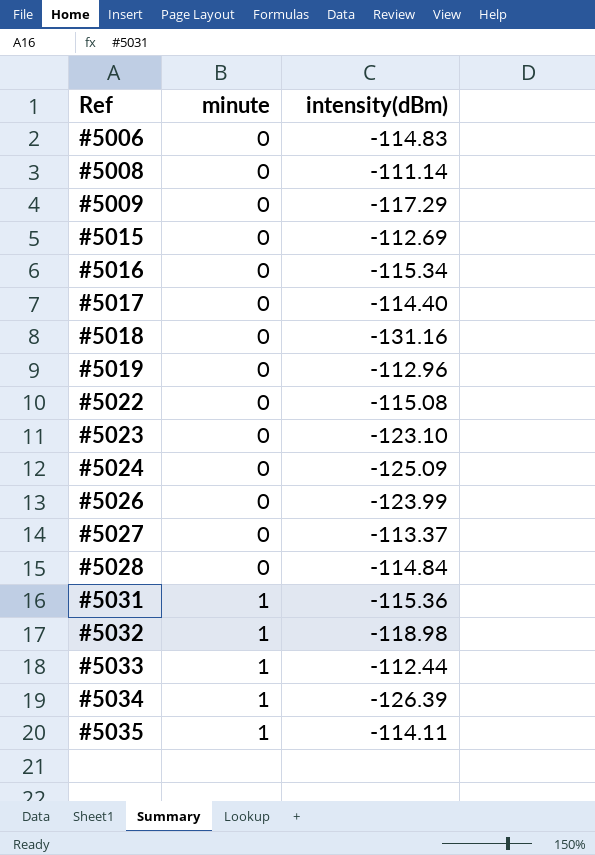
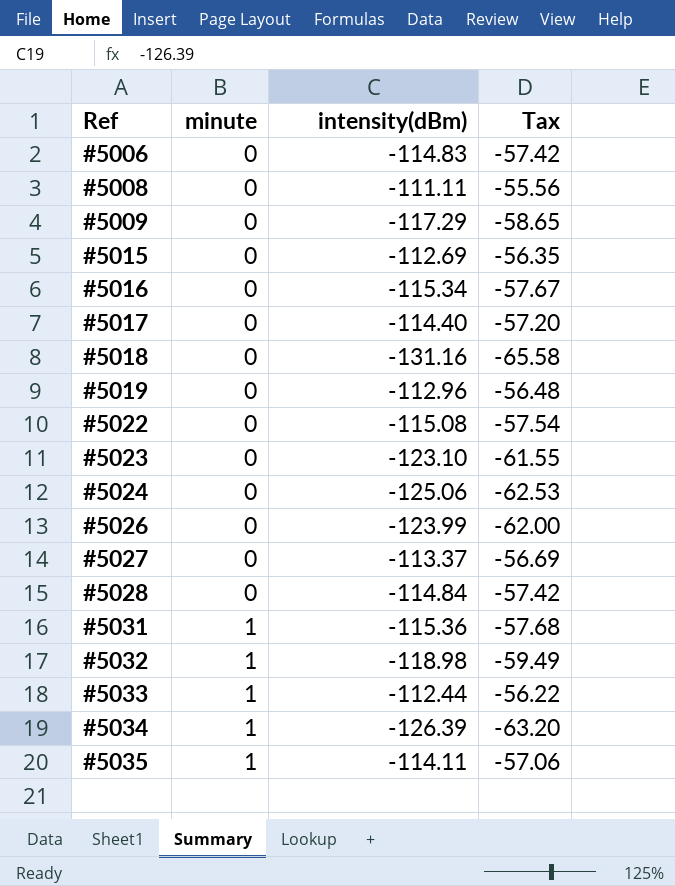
column Tax | formula: none -> [intensity(dBm)] * 0.5
#5008 | intensity(dBm): -111.14 -> -111.11
#5024 | intensity(dBm): -125.09 -> -125.06

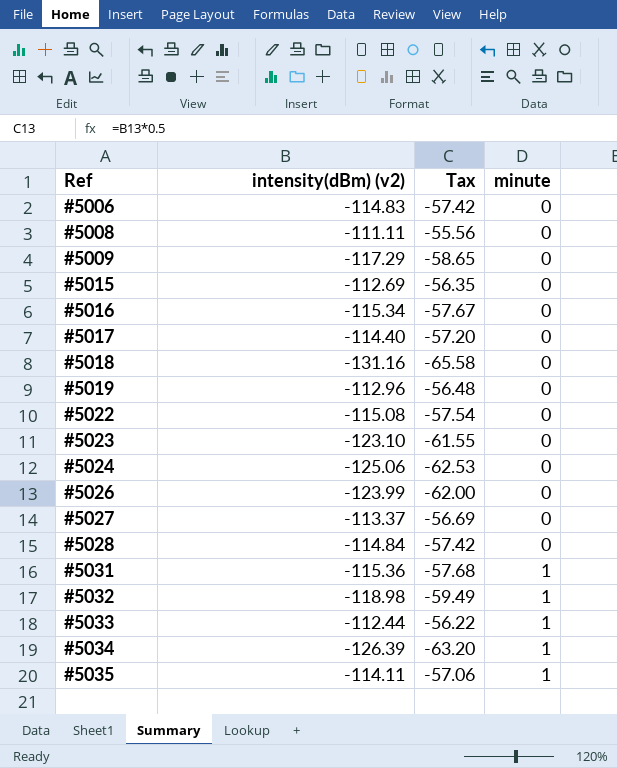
column name: intensity(dBm) -> intensity(dBm) (v2)
column minute | position: 2 -> 4

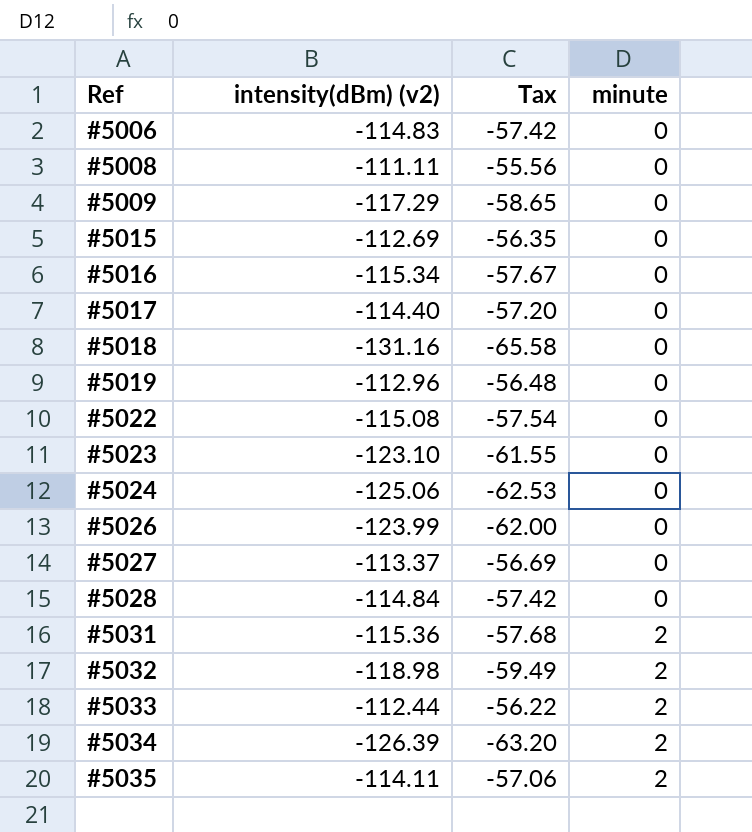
#5031 | minute: 1 -> 2
#5032 | minute: 1 -> 2
#5033 | minute: 1 -> 2
#5034 | minute: 1 -> 2
#5035 | minute: 1 -> 2

